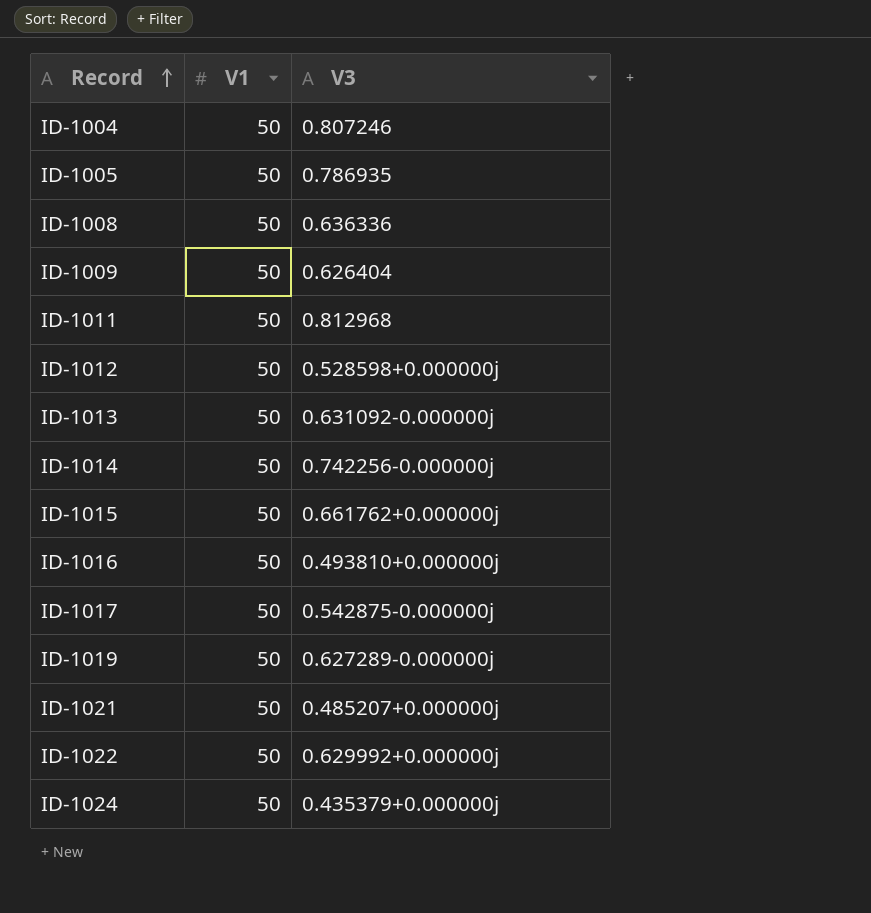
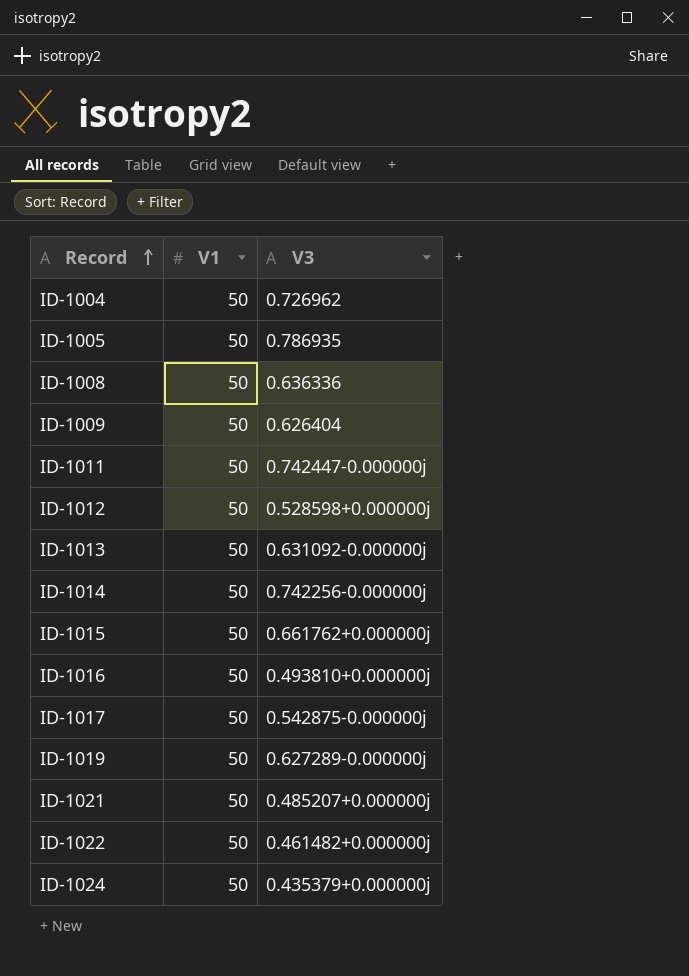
ID-1004 | V3: 0.807246 -> 0.726962
ID-1011 | V3: 0.812968 -> 0.742447-0.000000j
ID-1022 | V3: 0.629992+0.000000j -> 0.461482+0.000000j

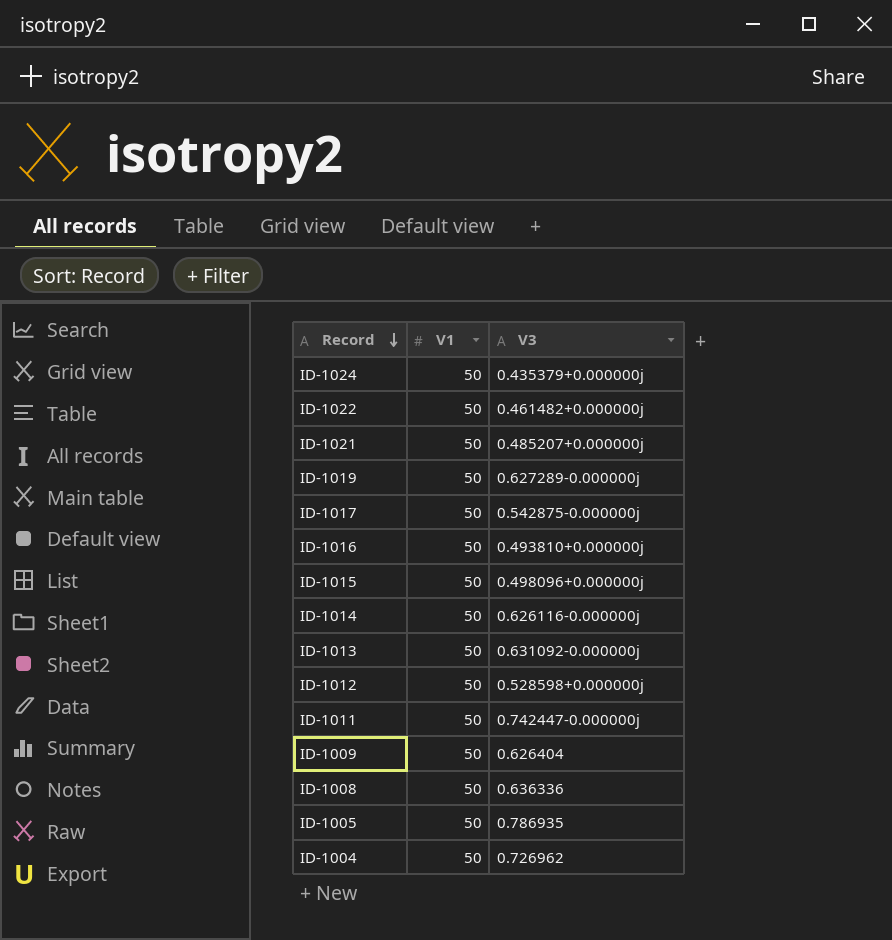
row order: Record ascending -> Record descending
ID-1015 | V3: 0.661762+0.000000j -> 0.498096+0.000000j
ID-1014 | V3: 0.742256-0.000000j -> 0.626116-0.000000j

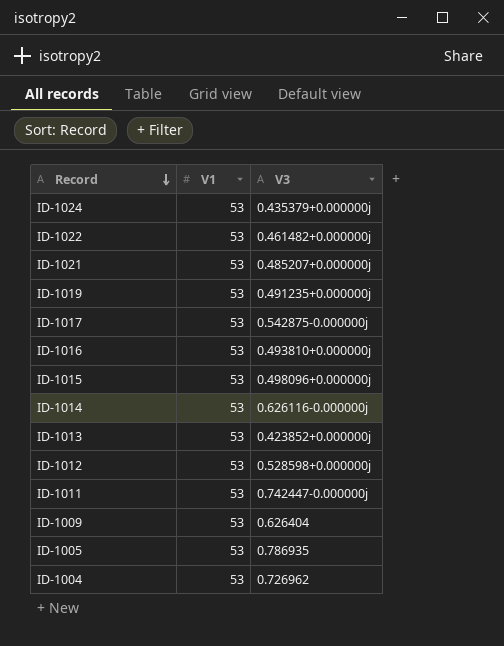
row ID-1008: 50 | 0.636336 -> none
ID-1024 | V1: 50 -> 53
ID-1022 | V1: 50 -> 53
ID-1021 | V1: 50 -> 53
ID-1019 | V1: 50 -> 53
ID-1019 | V3: 0.627289-0.000000j -> 0.491235+0.000000j
ID-1017 | V1: 50 -> 53
ID-1016 | V1: 50 -> 53
ID-1015 | V1: 50 -> 53
ID-1014 | V1: 50 -> 53
ID-1013 | V1: 50 -> 53
ID-1013 | V3: 0.631092-0.000000j -> 0.423852+0.000000j
ID-1012 | V1: 50 -> 53
ID-1011 | V1: 50 -> 53
ID-1009 | V1: 50 -> 53
ID-1005 | V1: 50 -> 53
ID-1004 | V1: 50 -> 53

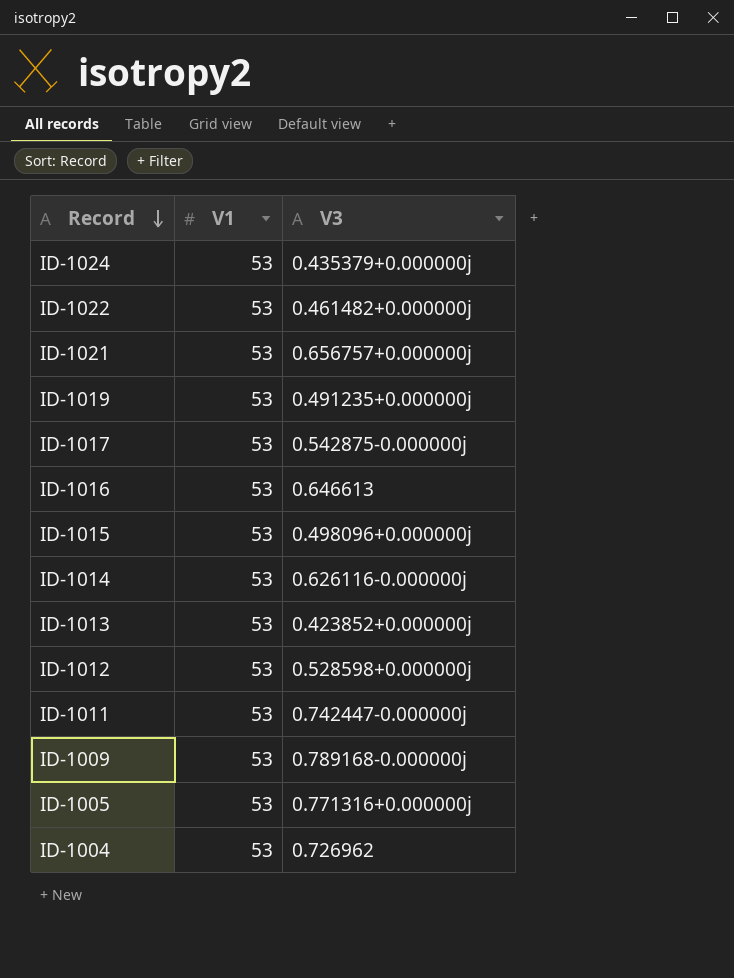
ID-1021 | V3: 0.485207+0.000000j -> 0.656757+0.000000j
ID-1016 | V3: 0.493810+0.000000j -> 0.646613
ID-1009 | V3: 0.626404 -> 0.789168-0.000000j
ID-1005 | V3: 0.786935 -> 0.771316+0.000000j

